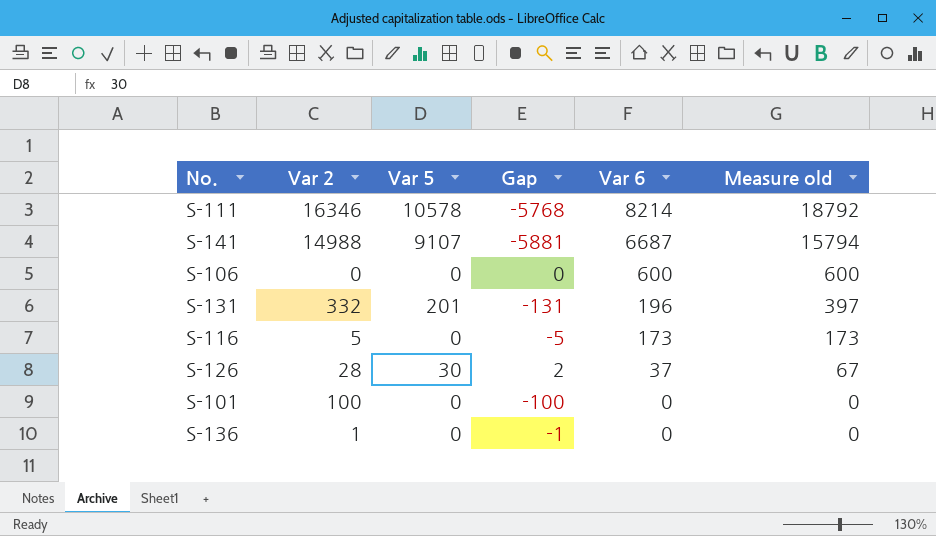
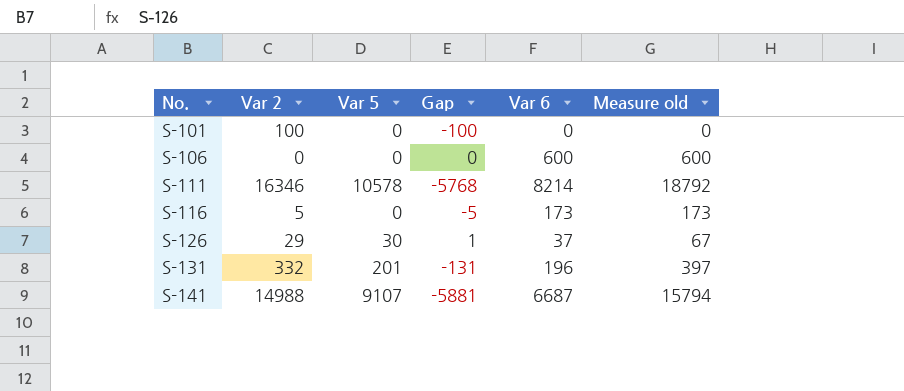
row order: Var 6 descending -> No. ascending
row S-136: 1 | 0 | -1 | 0 | 0 -> none
S-126 | Var 2: 28 -> 29
S-126 | Gap: 2 -> 1

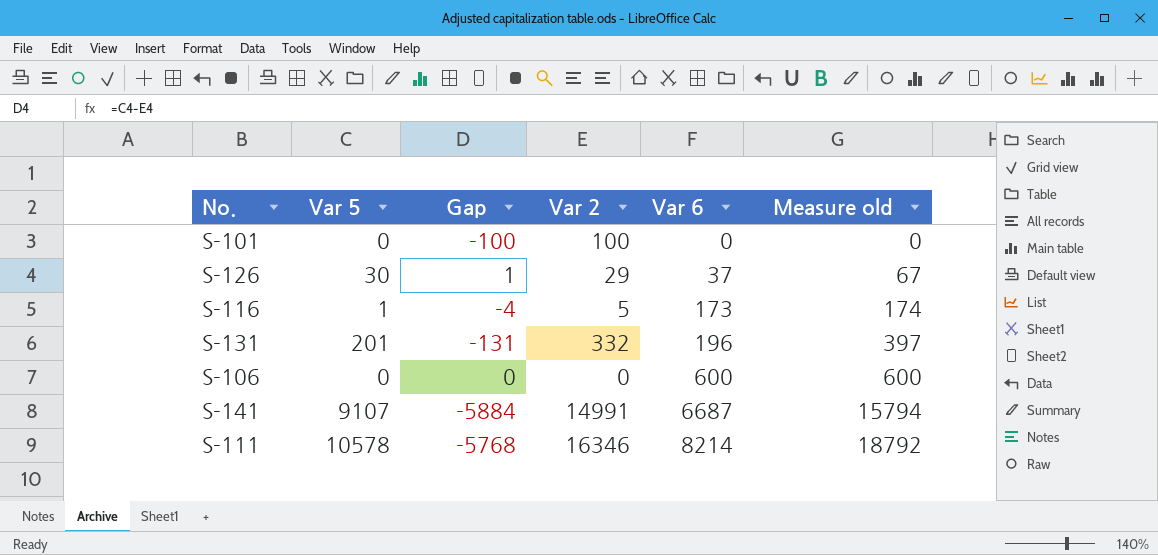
row order: No. ascending -> Var 6 ascending
column Var 2 | position: 2 -> 4
S-116 | Var 5: 0 -> 1
S-116 | Gap: -5 -> -4
S-116 | Measure old: 173 -> 174
S-141 | Gap: -5881 -> -5884
S-141 | Var 2: 14988 -> 14991

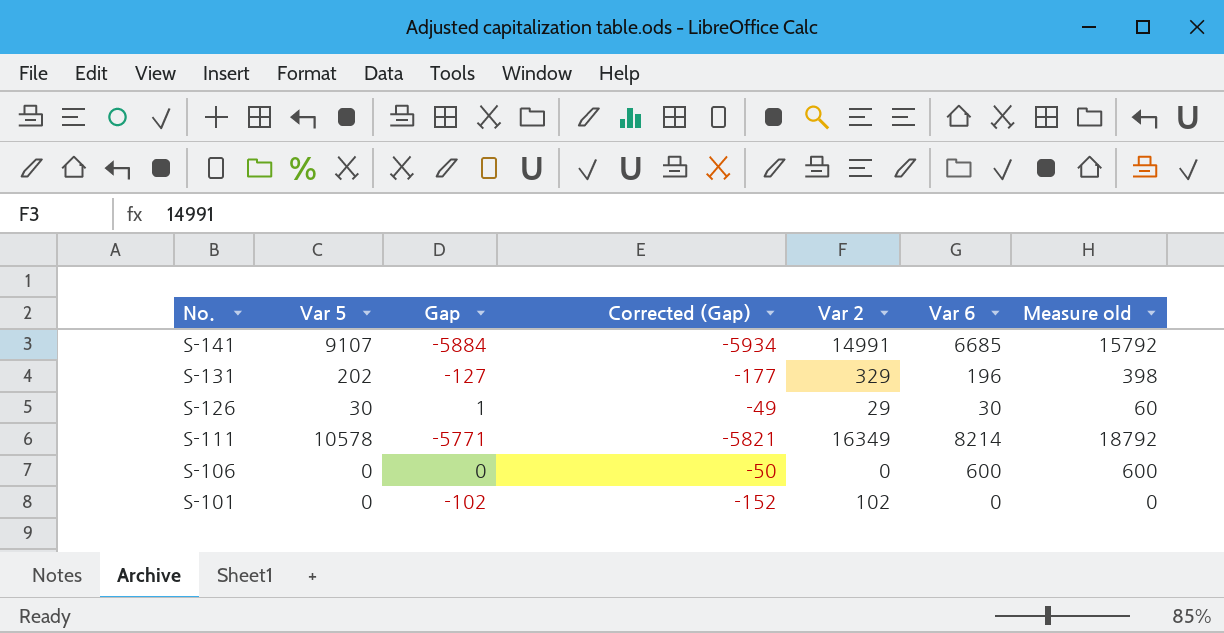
row order: Var 6 ascending -> No. descending
column Corrected (Gap) | formula: none -> [Gap] - 50
row S-116: 1 | -4 | 5 | 173 | 174 -> none
S-141 | Var 6: 6687 -> 6685
S-141 | Measure old: 15794 -> 15792
S-131 | Var 5: 201 -> 202
S-131 | Gap: -131 -> -127
S-131 | Var 2: 332 -> 329
S-131 | Measure old: 397 -> 398
S-126 | Var 6: 37 -> 30
S-126 | Measure old: 67 -> 60
S-111 | Gap: -5768 -> -5771
S-111 | Var 2: 16346 -> 16349
S-101 | Gap: -100 -> -102
S-101 | Var 2: 100 -> 102

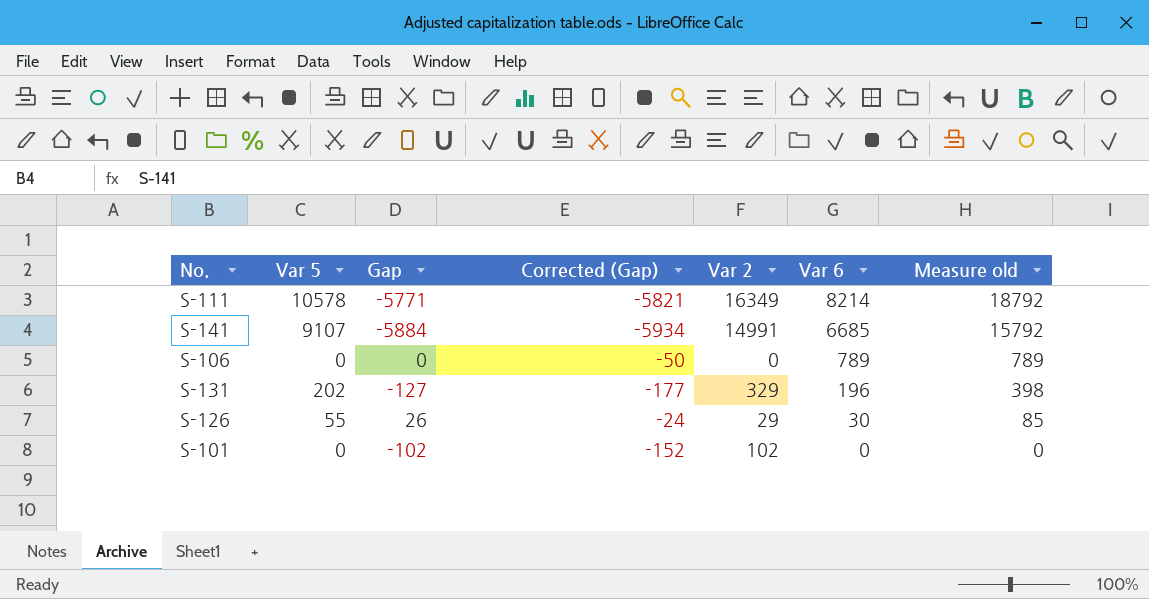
row order: No. descending -> Var 6 descending
S-106 | Var 6: 600 -> 789
S-106 | Measure old: 600 -> 789
S-126 | Var 5: 30 -> 55
S-126 | Gap: 1 -> 26
S-126 | Corrected (Gap): -49 -> -24
S-126 | Measure old: 60 -> 85

